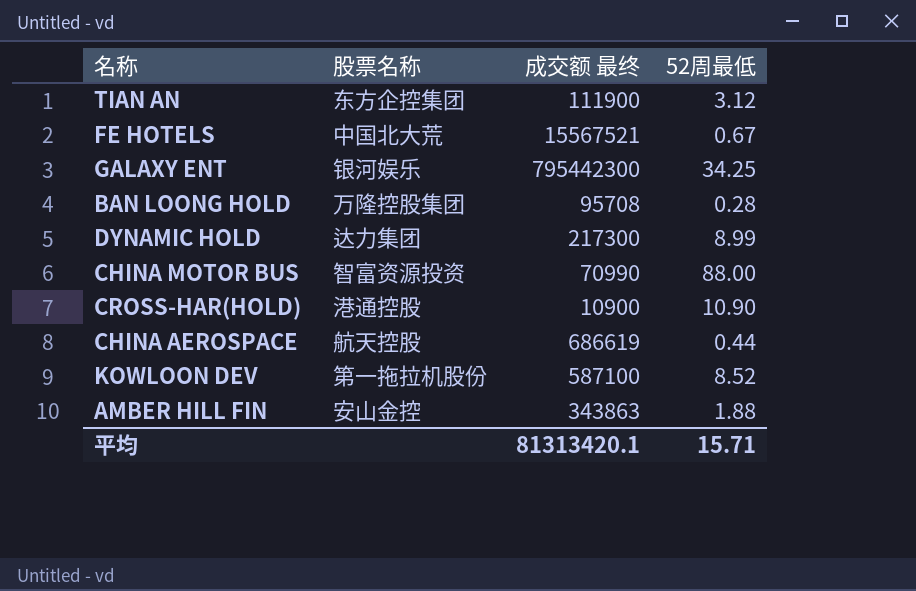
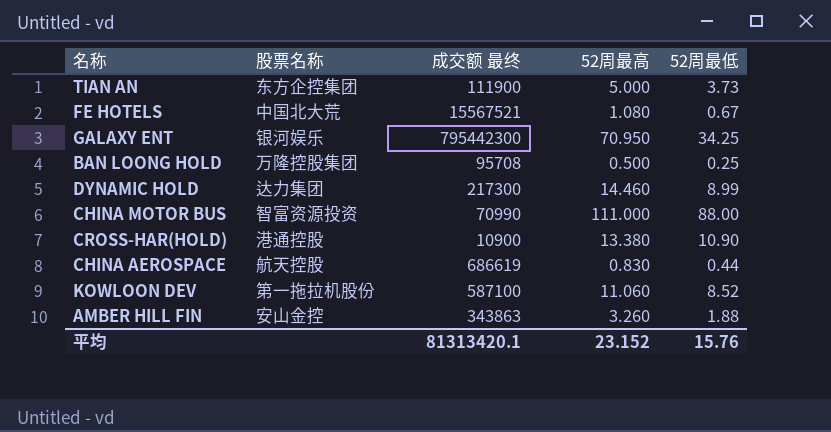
column 52周最高 | position: none -> 4
TIAN AN | 52周最低: 3.12 -> 3.73
BAN LOONG HOLD | 52周最低: 0.28 -> 0.25
平均 | 52周最低: 15.71 -> 15.76

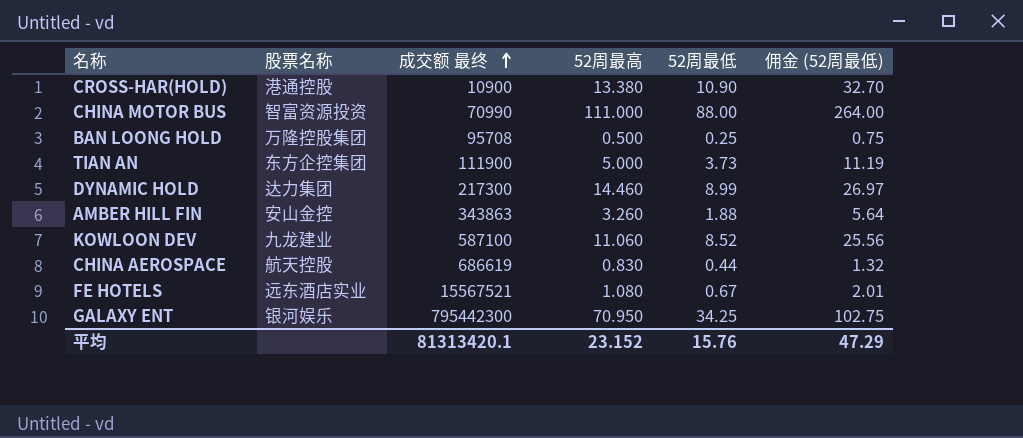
row order: none -> 成交额 最终 ascending
column 佣金 (52周最低) | formula: none -> [52周最低] * 3
KOWLOON DEV | 股票名称: 第一拖拉机股份 -> 九龙建业
FE HOTELS | 股票名称: 中国北大荒 -> 远东酒店实业

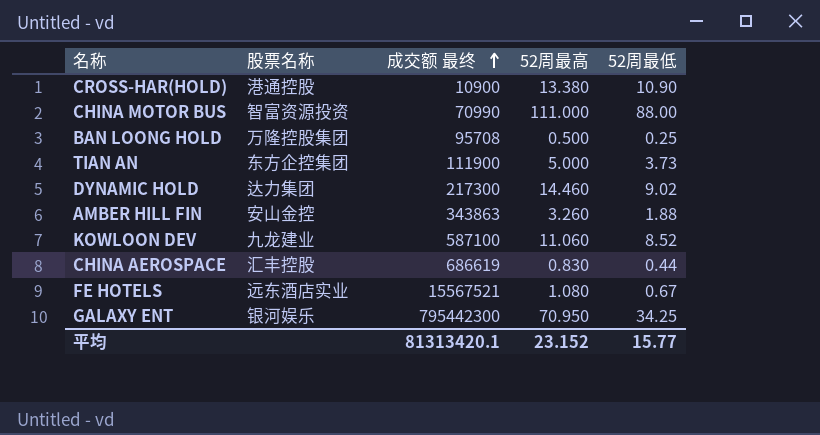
column 佣金 (52周最低) | formula: [52周最低] * 3 -> none
DYNAMIC HOLD | 52周最低: 8.99 -> 9.02
CHINA AEROSPACE | 股票名称: 航天控股 -> 汇丰控股
平均 | 52周最低: 15.76 -> 15.77

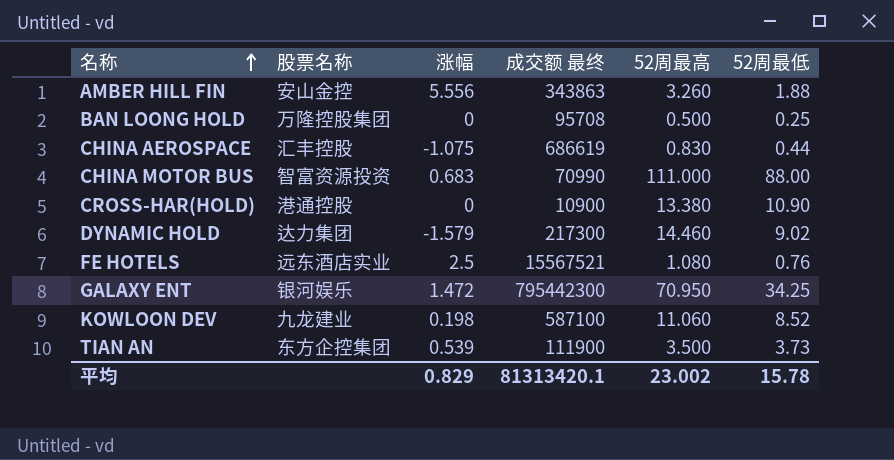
row order: 成交额 最终 ascending -> 名称 ascending
column 涨幅 | position: none -> 3
FE HOTELS | 52周最低: 0.67 -> 0.76
TIAN AN | 52周最高: 5.000 -> 3.500
平均 | 52周最高: 23.152 -> 23.002
平均 | 52周最低: 15.77 -> 15.78

